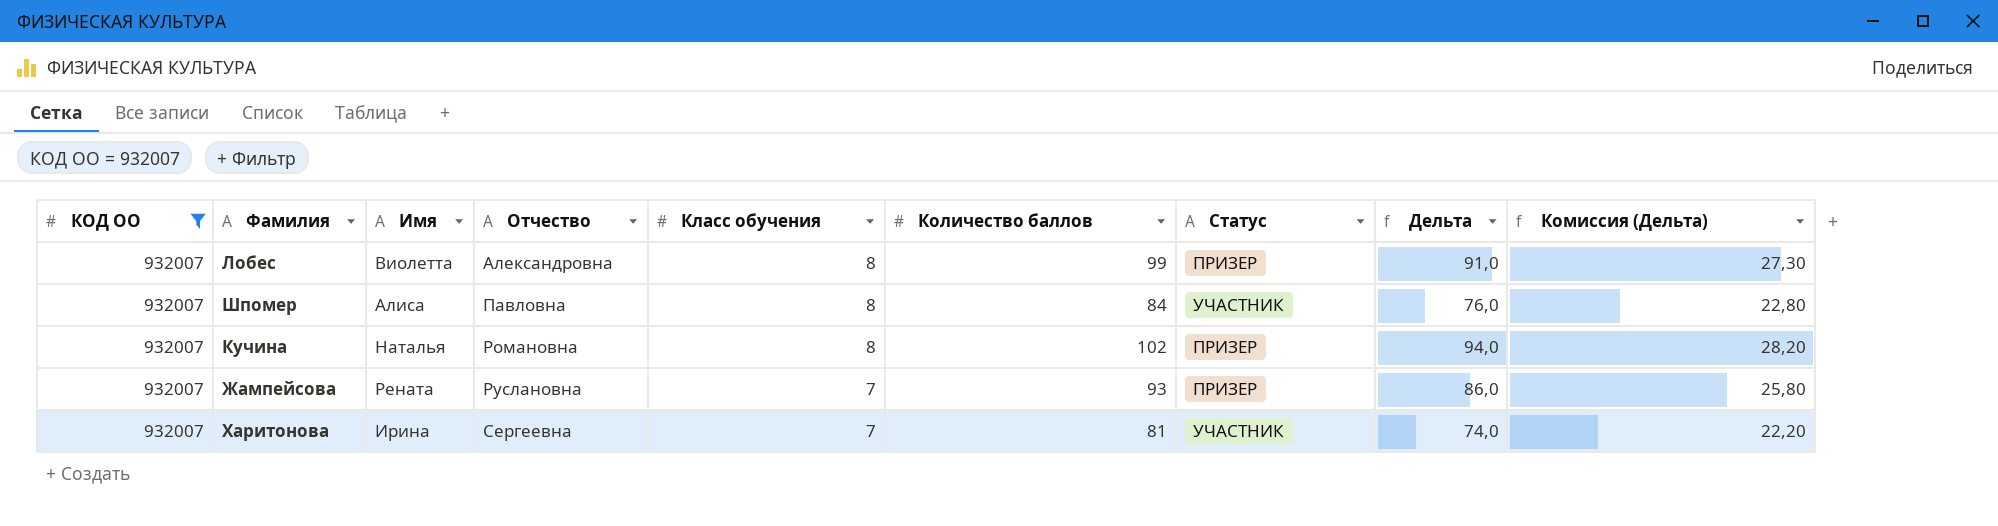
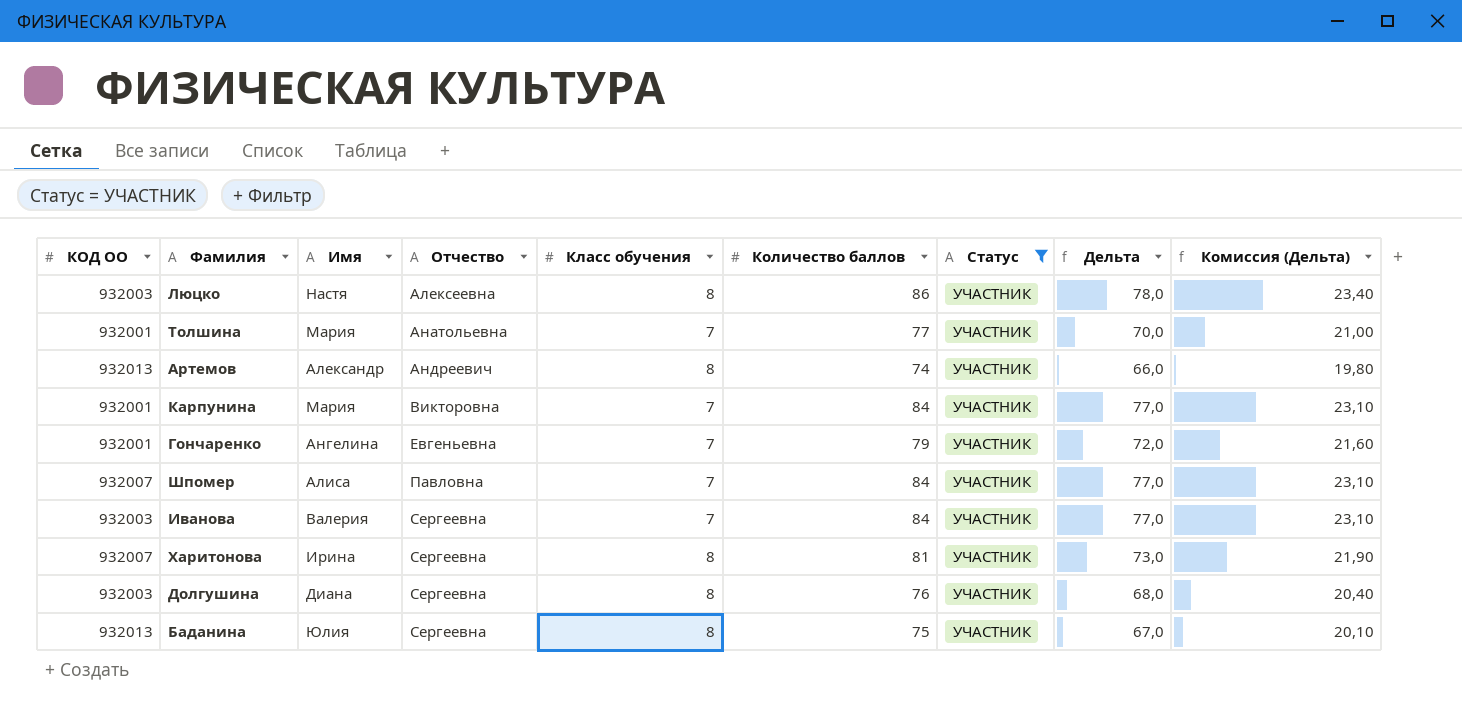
filter: КОД ОО = 932007 -> Статус = УЧАСТНИК
Шпомер | Класс обучения: 8 -> 7
Шпомер | Дельта: 76,0 -> 77,0
Шпомер | Комиссия (Дельта): 22,80 -> 23,10
Харитонова | Класс обучения: 7 -> 8
Харитонова | Дельта: 74,0 -> 73,0
Харитонова | Комиссия (Дельта): 22,20 -> 21,90

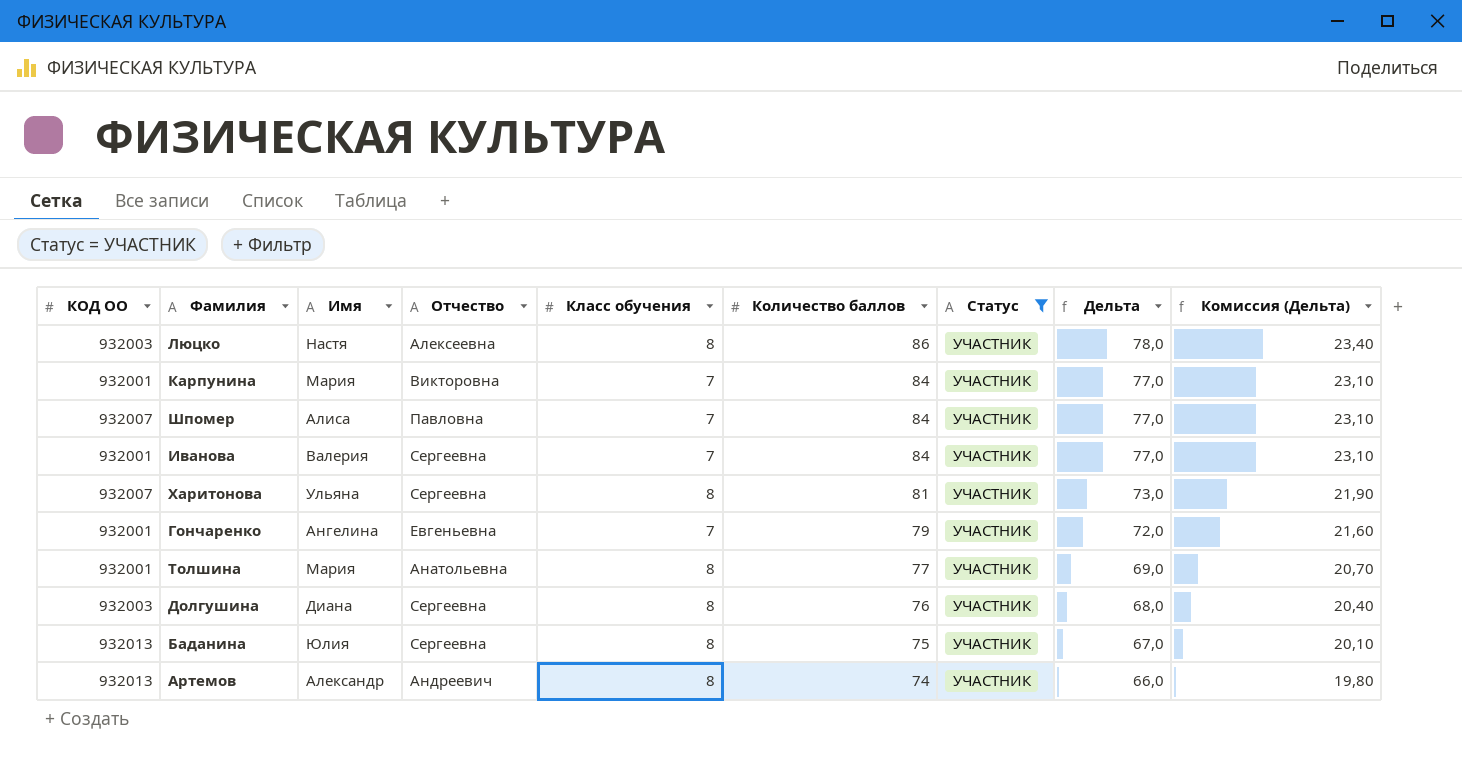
row order: Отчество ascending -> Количество баллов descending
Иванова | КОД ОО: 932003 -> 932001
Харитонова | Имя: Ирина -> Ульяна
Толшина | Класс обучения: 7 -> 8
Толшина | Дельта: 70,0 -> 69,0
Толшина | Комиссия (Дельта): 21,00 -> 20,70

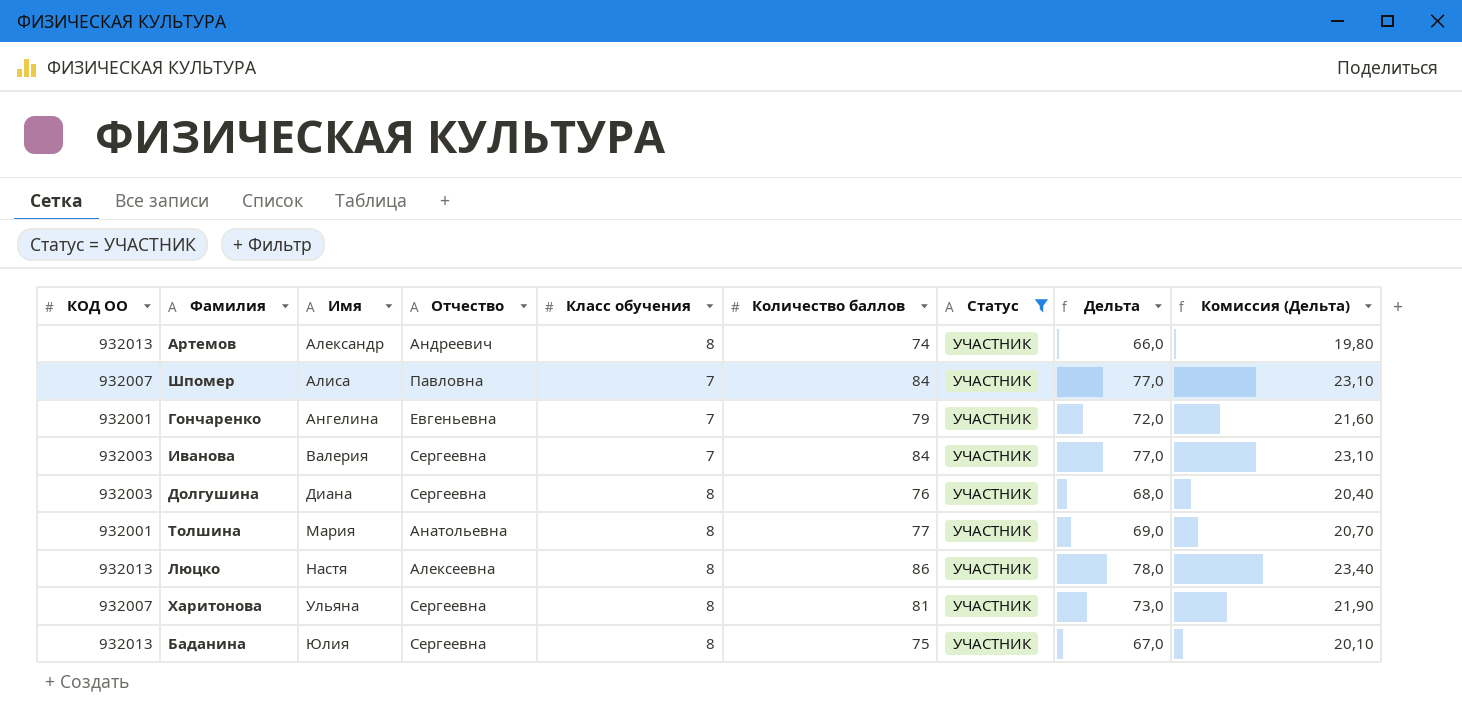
row order: Количество баллов descending -> Имя ascending
row Карпунина: 932001 | Мария | Викторовна | 7 | 84 | УЧАСТНИК | 77,0 | 23,10 -> none
Иванова | КОД ОО: 932001 -> 932003
Люцко | КОД ОО: 932003 -> 932013

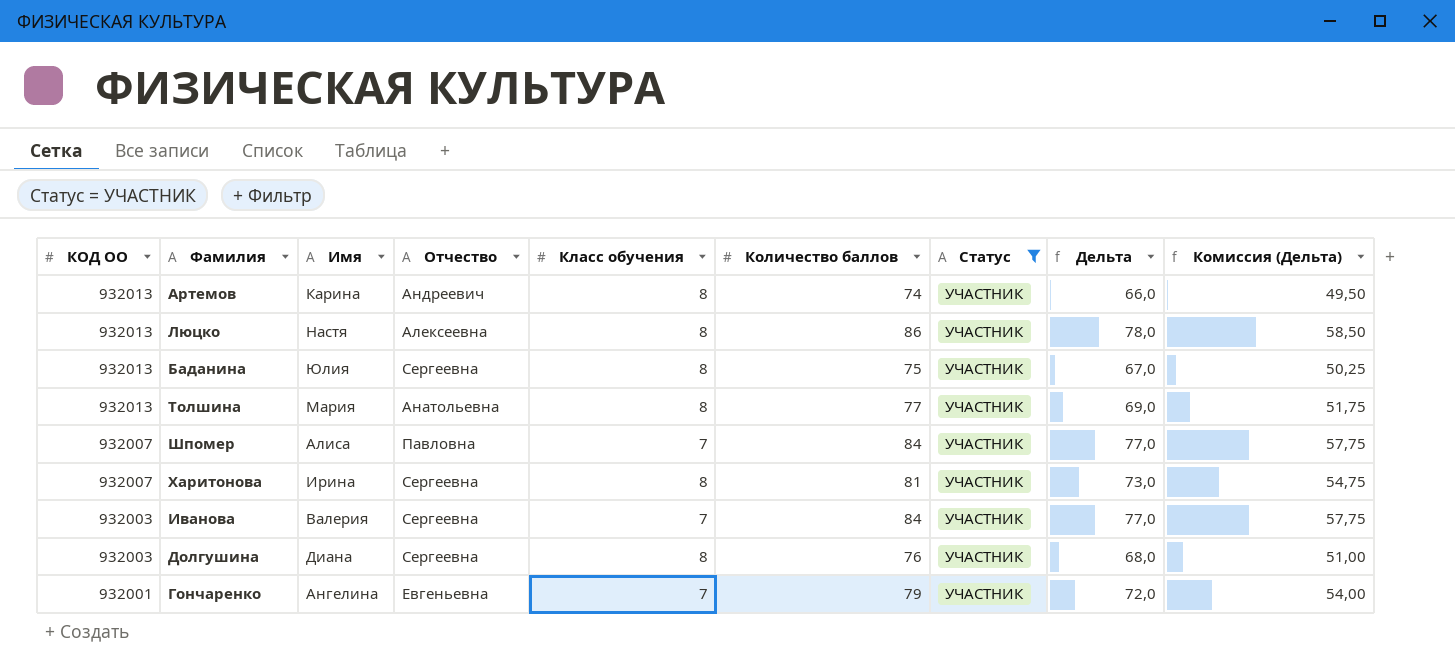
row order: Имя ascending -> КОД ОО descending
column Комиссия (Дельта) | formula: [Дельта] * 0,3 -> [Дельта] * 0,75
Артемов | Имя: Александр -> Карина
Толшина | КОД ОО: 932001 -> 932013
Харитонова | Имя: Ульяна -> Ирина

